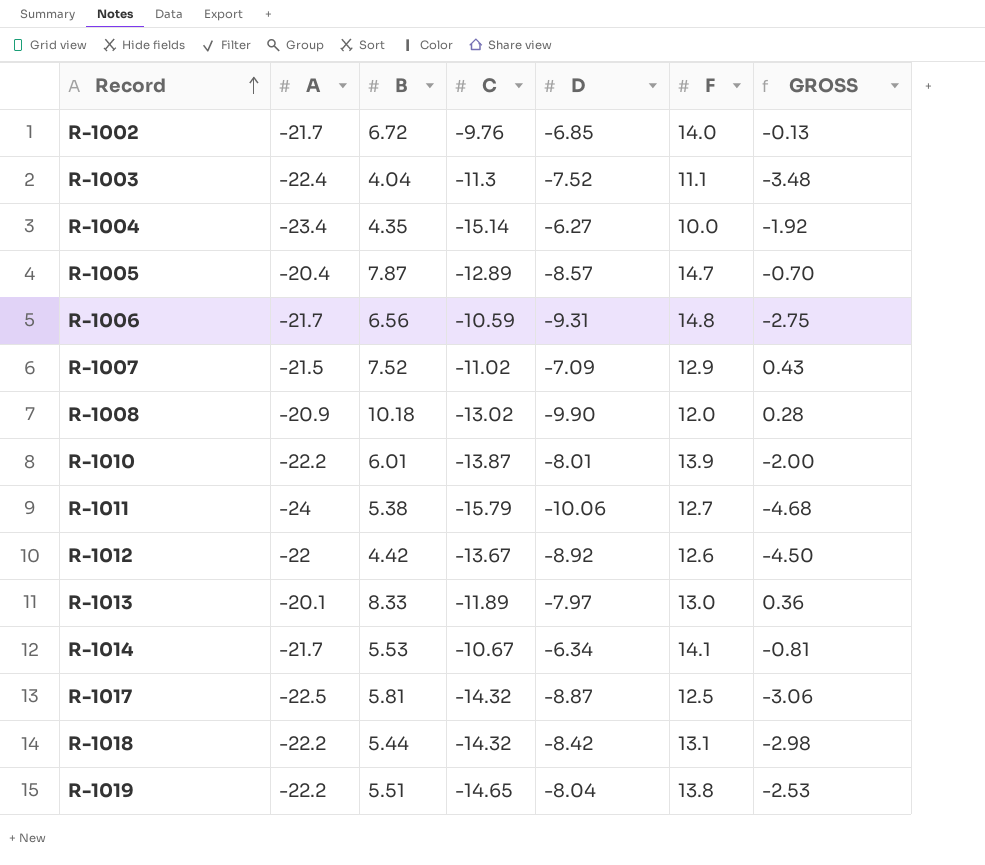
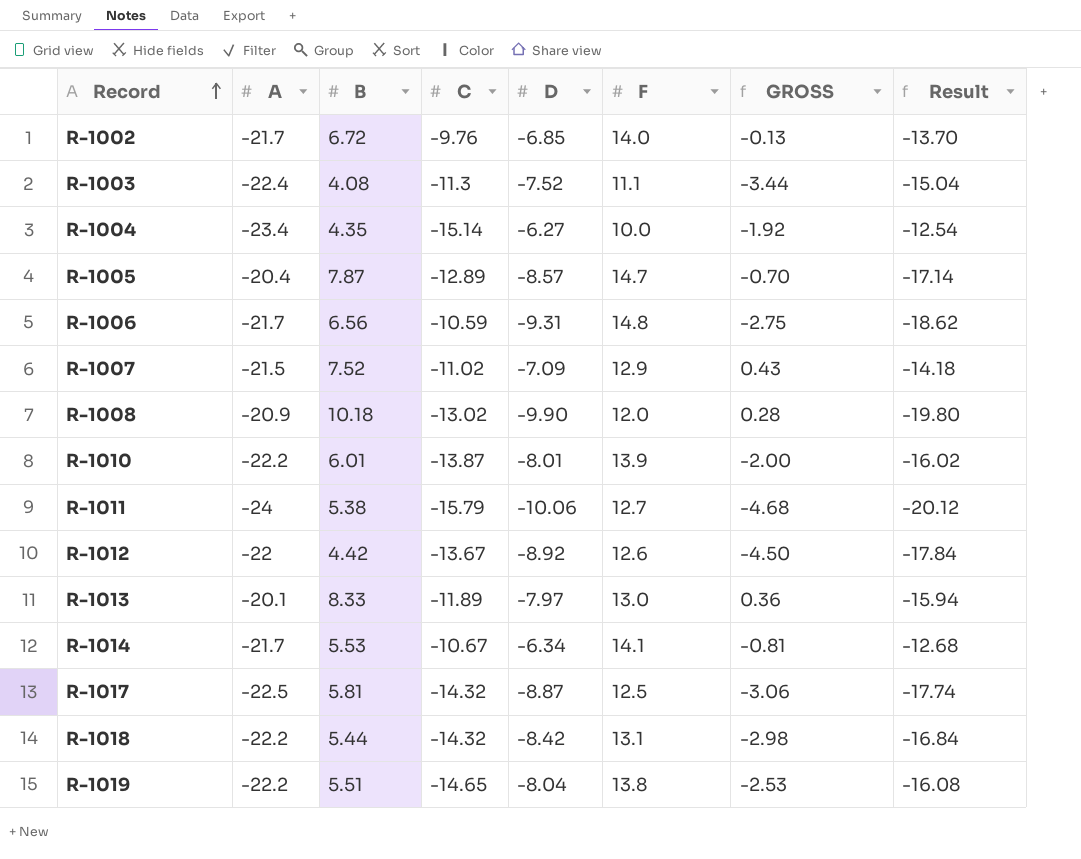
column Result | formula: none -> [D] * 2
R-1003 | B: 4.04 -> 4.08
R-1003 | GROSS: -3.48 -> -3.44

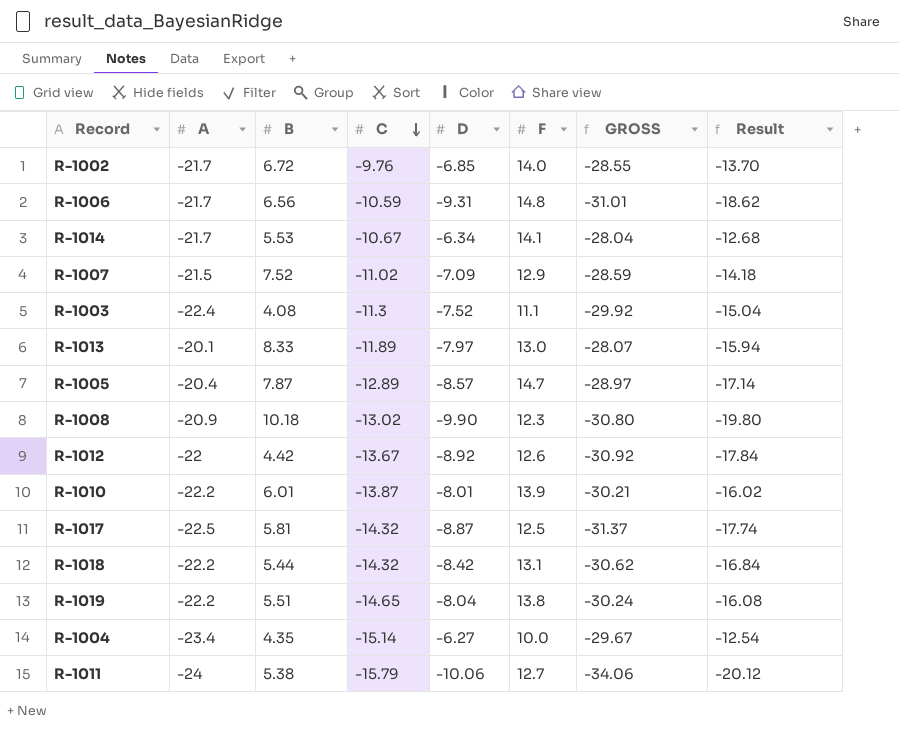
row order: Record ascending -> C descending
column GROSS | formula: [B] + [D] -> [A] + [D]
R-1008 | F: 12.0 -> 12.3

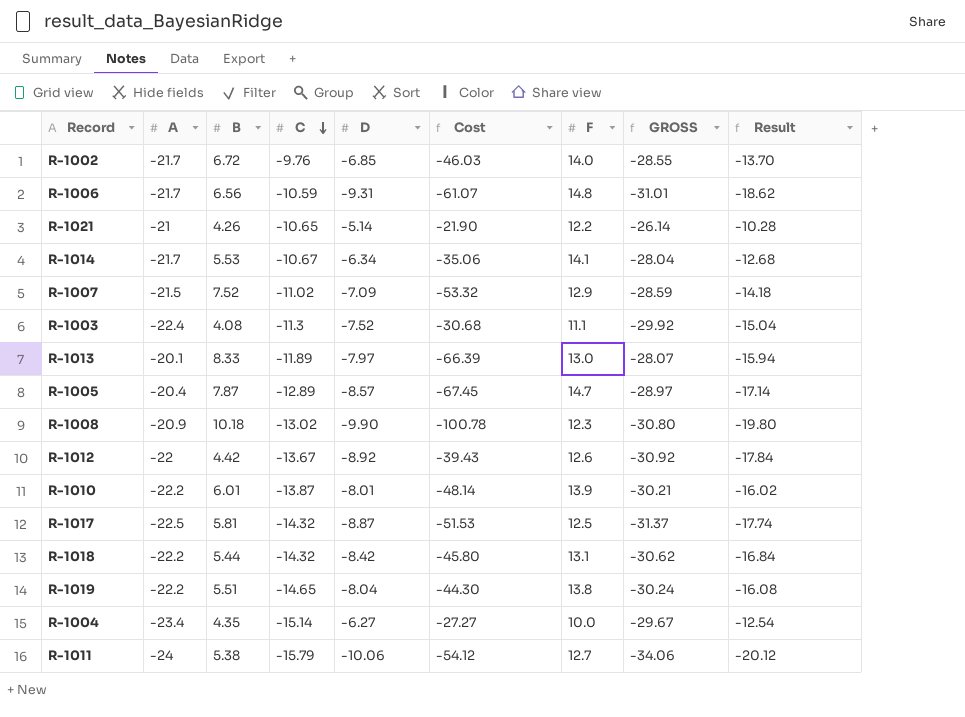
column Cost | formula: none -> [B] * [D]
row R-1021: none -> -21 | 4.26 | -10.65 | -5.14 | -21.90 | 12.2 | -26.14 | -10.28

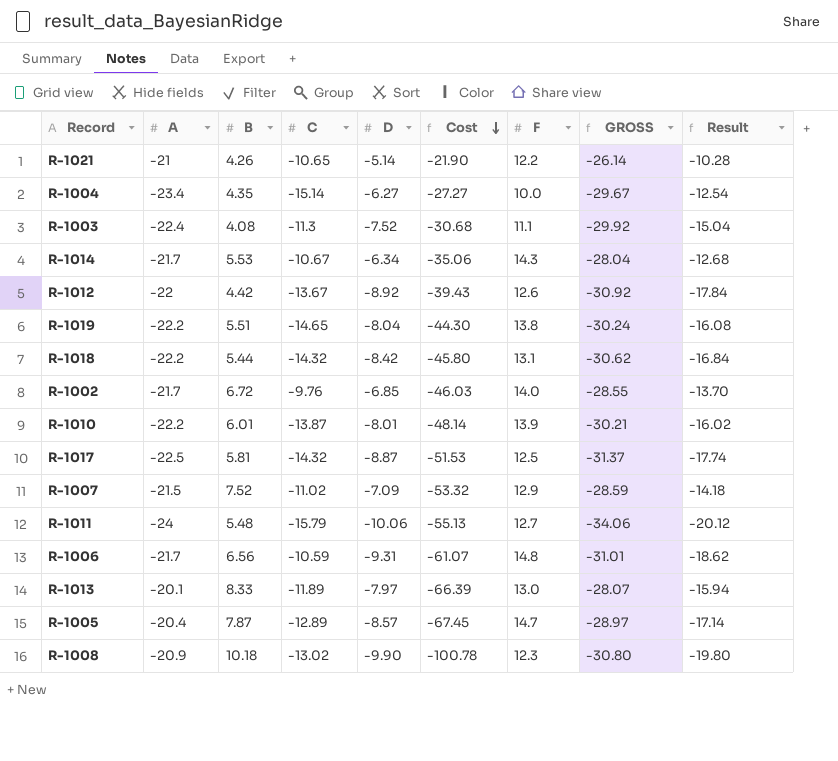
row order: C descending -> Cost descending
R-1014 | F: 14.1 -> 14.3
R-1011 | B: 5.38 -> 5.48
R-1011 | Cost: -54.12 -> -55.13

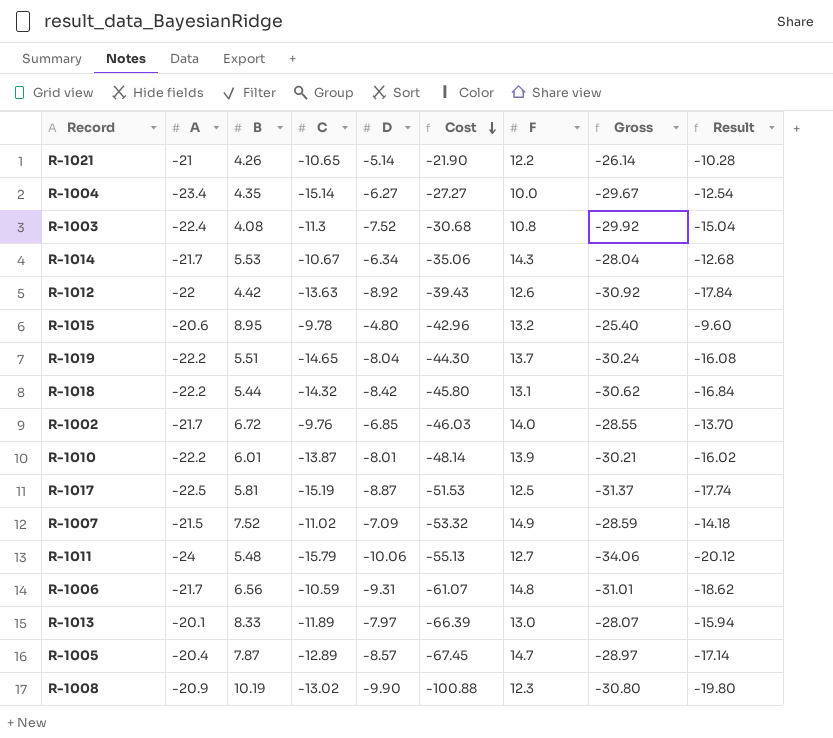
column name: GROSS -> Gross
R-1003 | F: 11.1 -> 10.8
R-1012 | C: -13.67 -> -13.63
row R-1015: none -> -20.6 | 8.95 | -9.78 | -4.80 | -42.96 | 13.2 | -25.40 | -9.60
R-1019 | F: 13.8 -> 13.7
R-1017 | C: -14.32 -> -15.19
R-1007 | F: 12.9 -> 14.9
R-1008 | B: 10.18 -> 10.19
R-1008 | Cost: -100.78 -> -100.88

